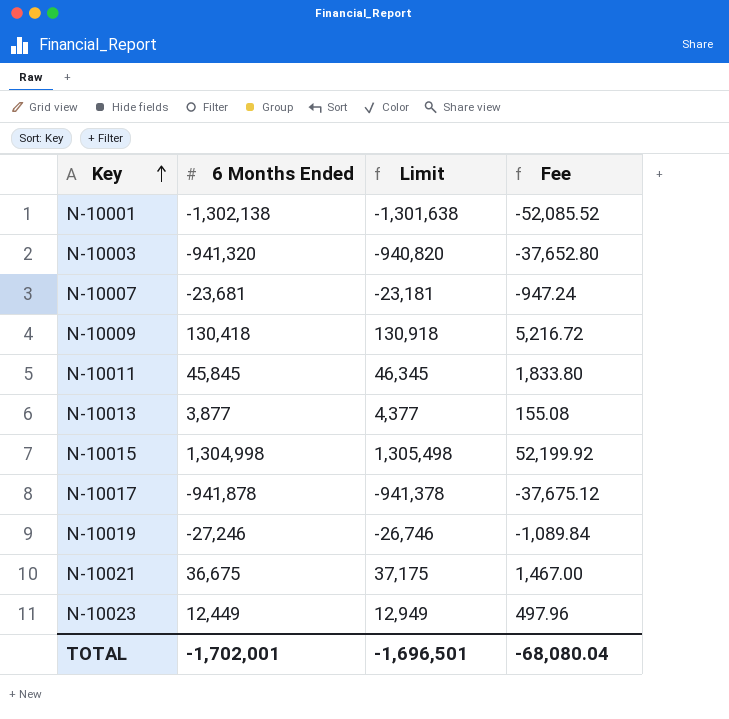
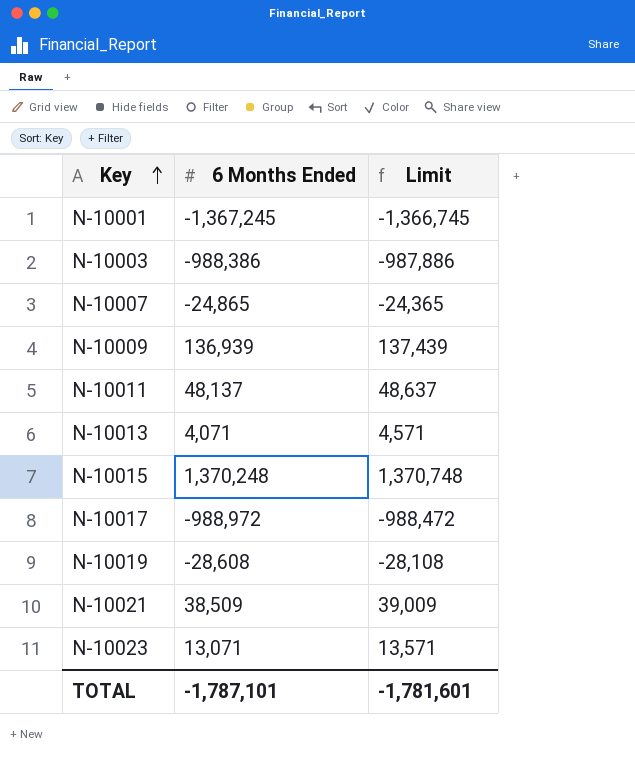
column Fee | formula: [6 Months Ended] * 0.04 -> none
N-10001 | 6 Months Ended: -1,302,138 -> -1,367,245
N-10001 | Limit: -1,301,638 -> -1,366,745
N-10003 | 6 Months Ended: -941,320 -> -988,386
N-10003 | Limit: -940,820 -> -987,886
N-10007 | 6 Months Ended: -23,681 -> -24,865
N-10007 | Limit: -23,181 -> -24,365
N-10009 | 6 Months Ended: 130,418 -> 136,939
N-10009 | Limit: 130,918 -> 137,439
N-10011 | 6 Months Ended: 45,845 -> 48,137
N-10011 | Limit: 46,345 -> 48,637
N-10013 | 6 Months Ended: 3,877 -> 4,071
N-10013 | Limit: 4,377 -> 4,571
N-10015 | 6 Months Ended: 1,304,998 -> 1,370,248
N-10015 | Limit: 1,305,498 -> 1,370,748
N-10017 | 6 Months Ended: -941,878 -> -988,972
N-10017 | Limit: -941,378 -> -988,472
N-10019 | 6 Months Ended: -27,246 -> -28,608
N-10019 | Limit: -26,746 -> -28,108
N-10021 | 6 Months Ended: 36,675 -> 38,509
N-10021 | Limit: 37,175 -> 39,009
N-10023 | 6 Months Ended: 12,449 -> 13,071
N-10023 | Limit: 12,949 -> 13,571
TOTAL | 6 Months Ended: -1,702,001 -> -1,787,101
TOTAL | Limit: -1,696,501 -> -1,781,601

